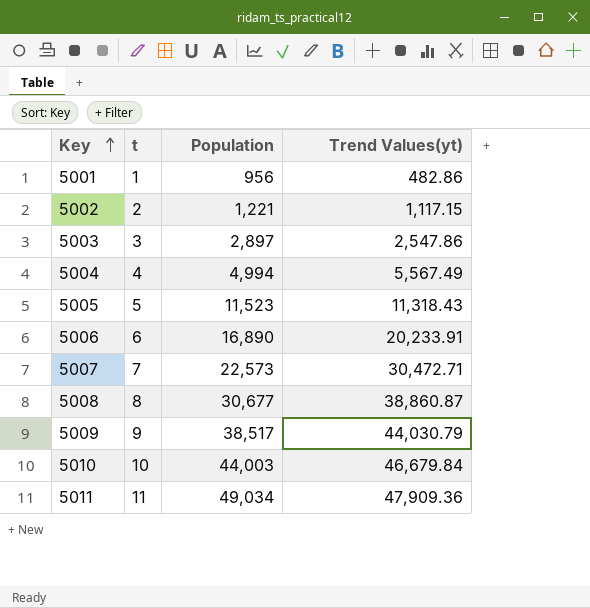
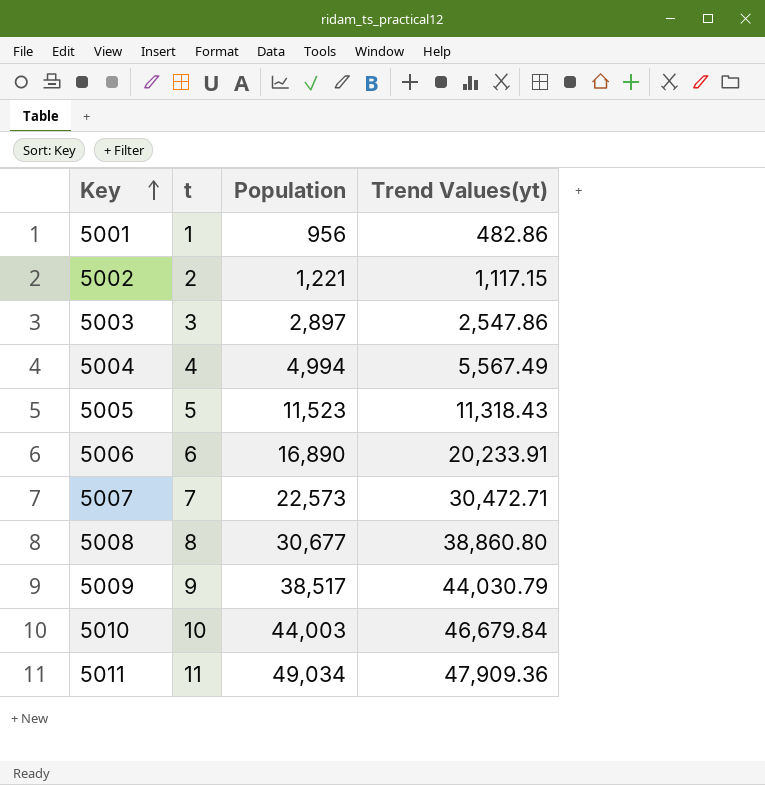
5008 | Trend Values(yt): 38,860.87 -> 38,860.80

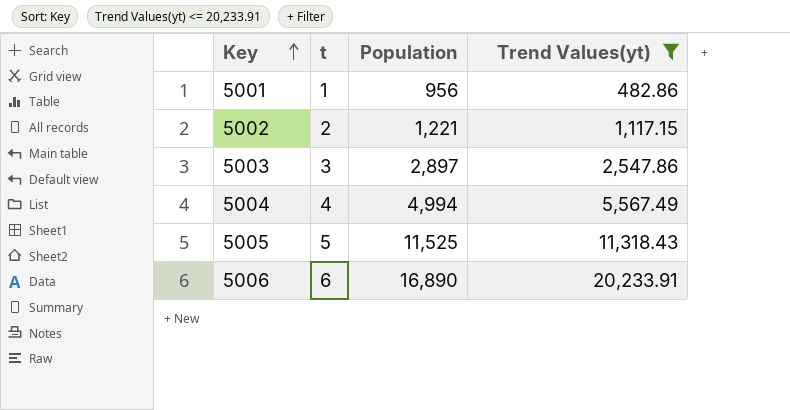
filter: none -> Trend Values(yt) <= 20,233.91
5005 | Population: 11,523 -> 11,525

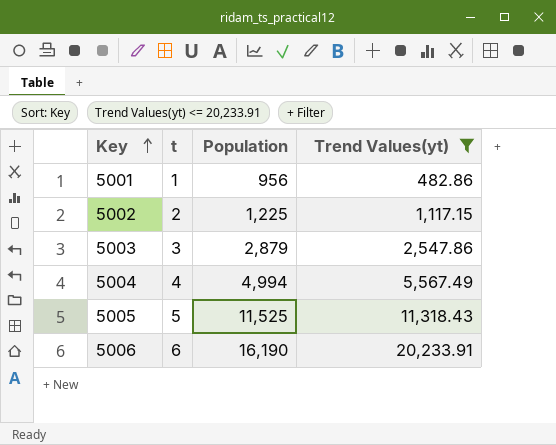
5002 | Population: 1,221 -> 1,225
5003 | Population: 2,897 -> 2,879
5006 | Population: 16,890 -> 16,190

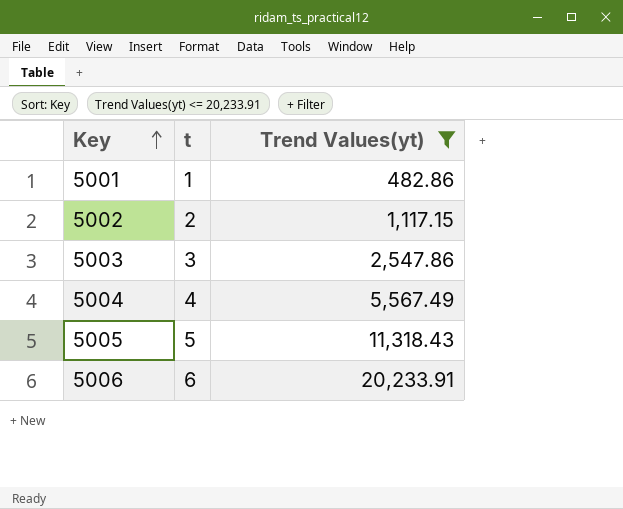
column Population | position: 3 -> none

